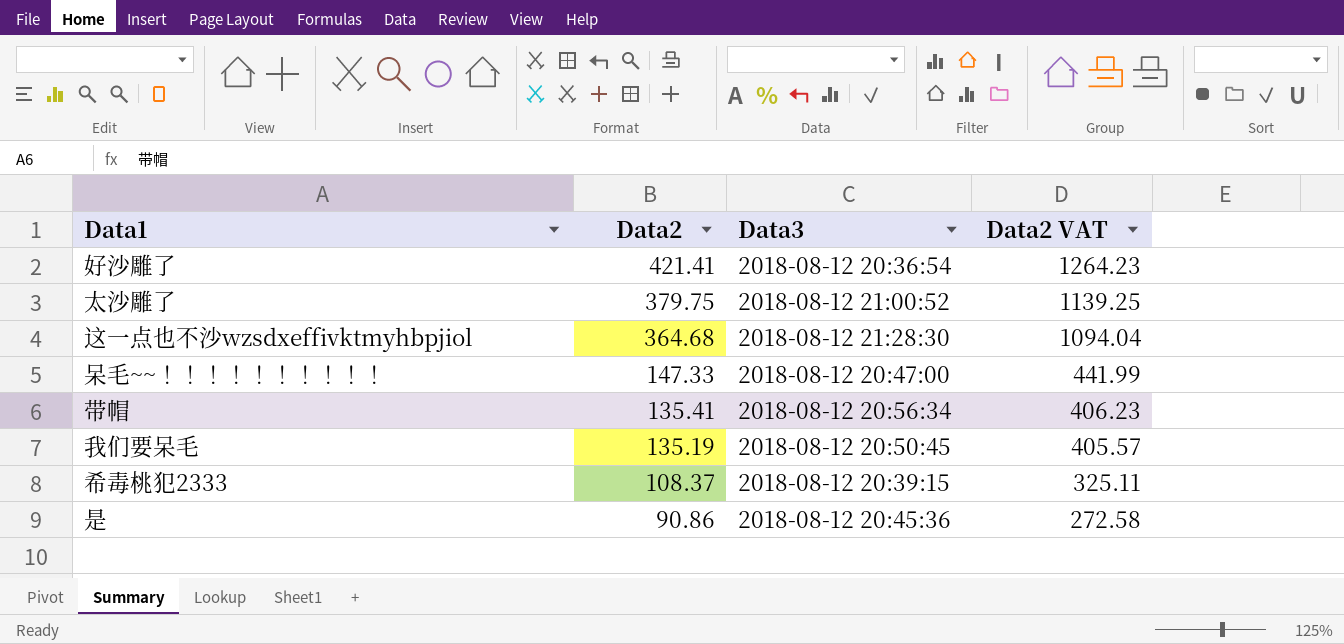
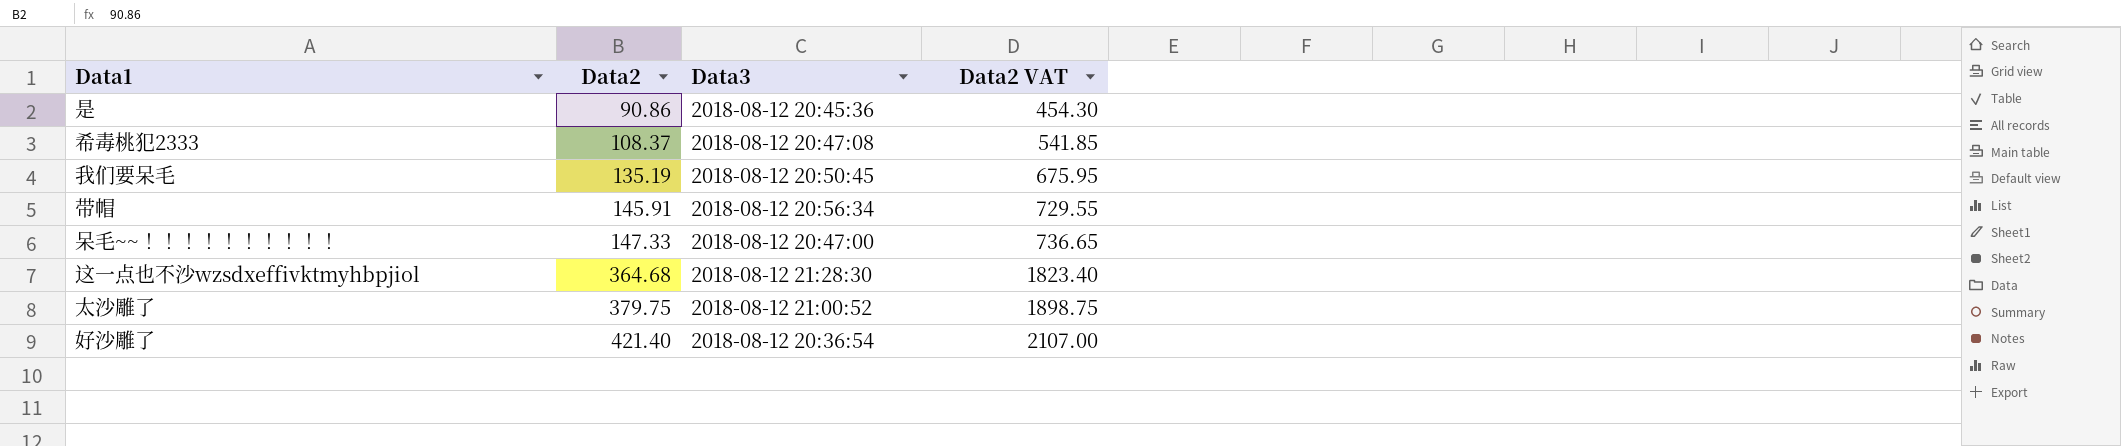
row order: Data2 descending -> Data2 ascending
column Data2 VAT | formula: [Data2] * 3 -> [Data2] * 5
希毒桃犯2333 | Data3: 2018-08-12 20:39:15 -> 2018-08-12 20:47:08
带帽 | Data2: 135.41 -> 145.91
好沙雕了 | Data2: 421.41 -> 421.40

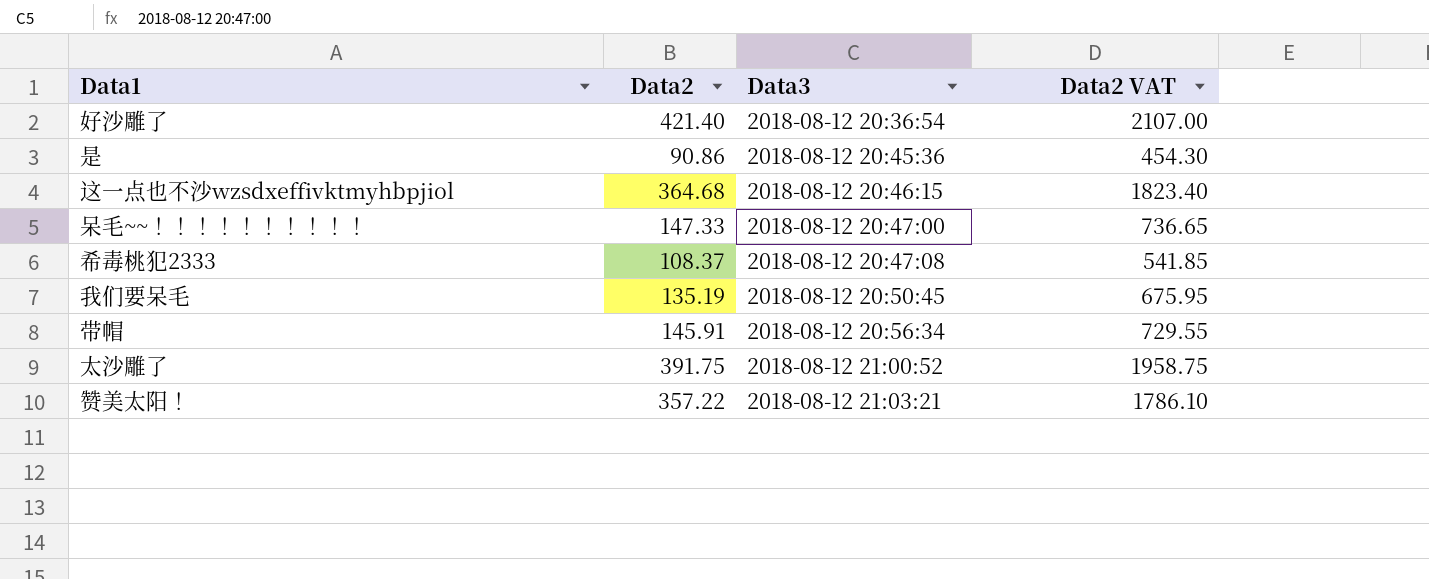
row order: Data2 ascending -> Data3 ascending
这一点也不沙wzsdxeffivktmyhbpjiol | Data3: 2018-08-12 21:28:30 -> 2018-08-12 20:46:15
太沙雕了 | Data2: 379.75 -> 391.75
太沙雕了 | Data2 VAT: 1898.75 -> 1958.75
row 赞美太阳！: none -> 357.22 | 2018-08-12 21:03:21 | 1786.10

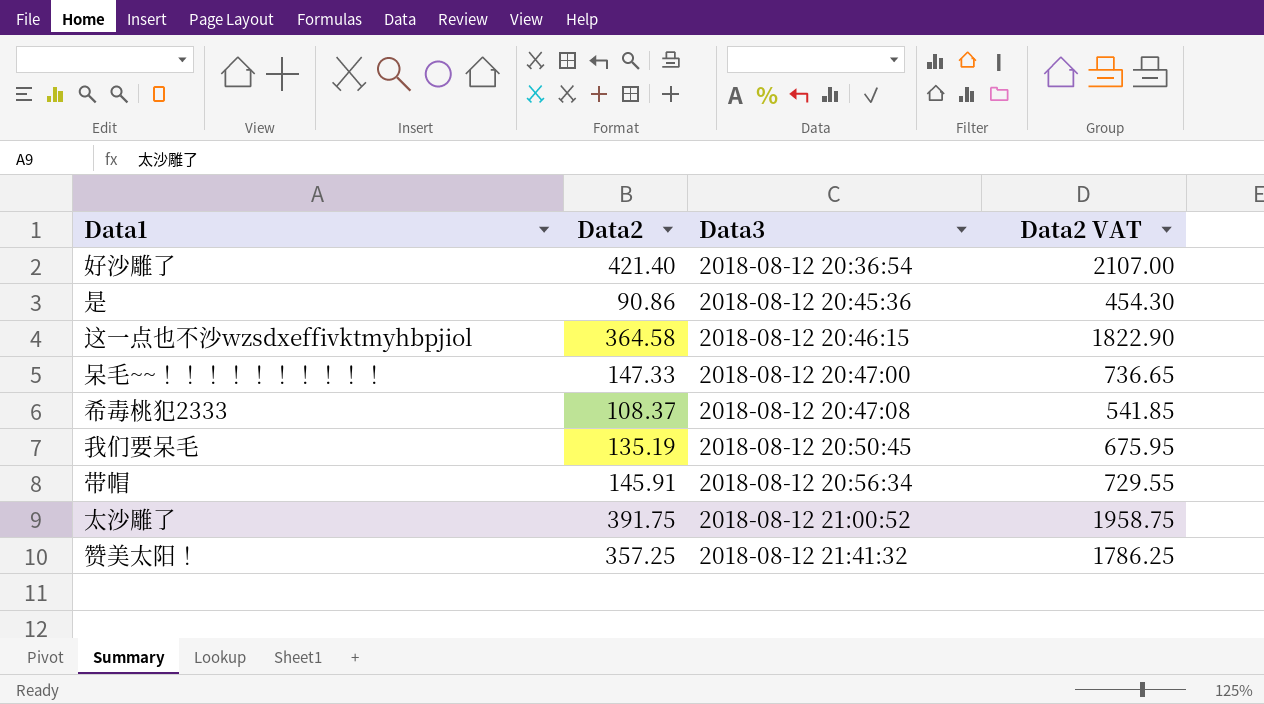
这一点也不沙wzsdxeffivktmyhbpjiol | Data2: 364.68 -> 364.58
这一点也不沙wzsdxeffivktmyhbpjiol | Data2 VAT: 1823.40 -> 1822.90
赞美太阳！ | Data2: 357.22 -> 357.25
赞美太阳！ | Data3: 2018-08-12 21:03:21 -> 2018-08-12 21:41:32
赞美太阳！ | Data2 VAT: 1786.10 -> 1786.25

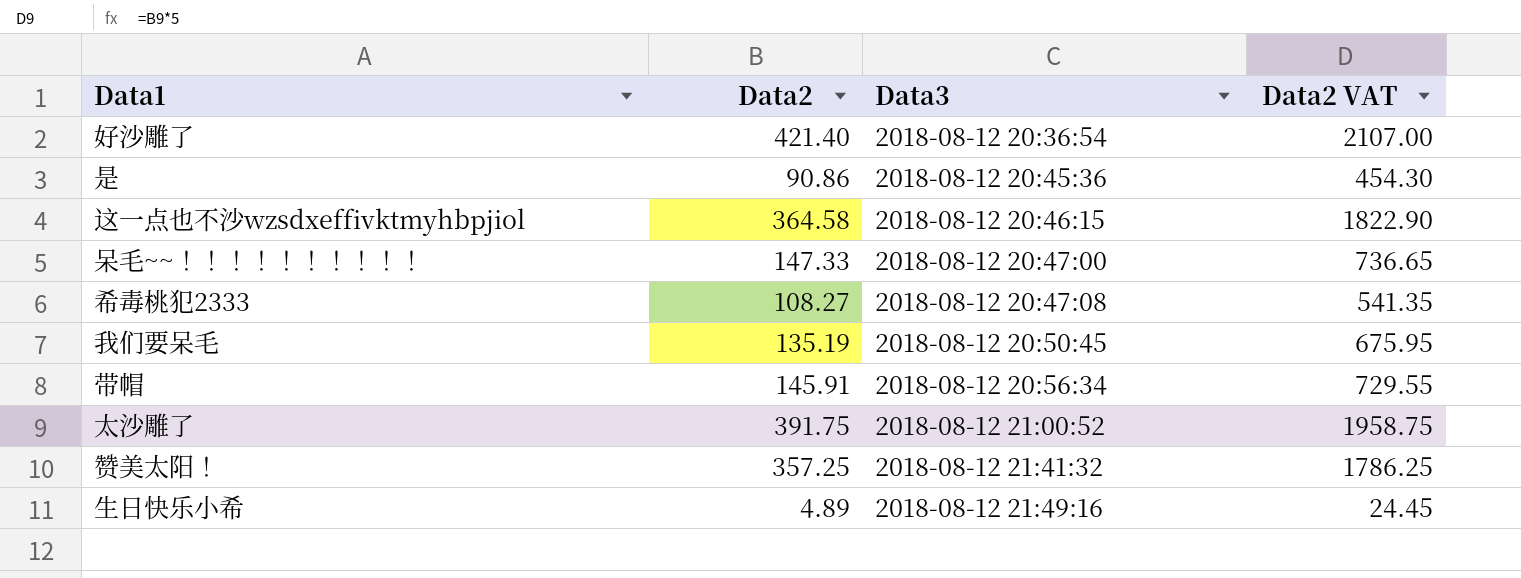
希毒桃犯2333 | Data2: 108.37 -> 108.27
希毒桃犯2333 | Data2 VAT: 541.85 -> 541.35
row 生日快乐小希: none -> 4.89 | 2018-08-12 21:49:16 | 24.45

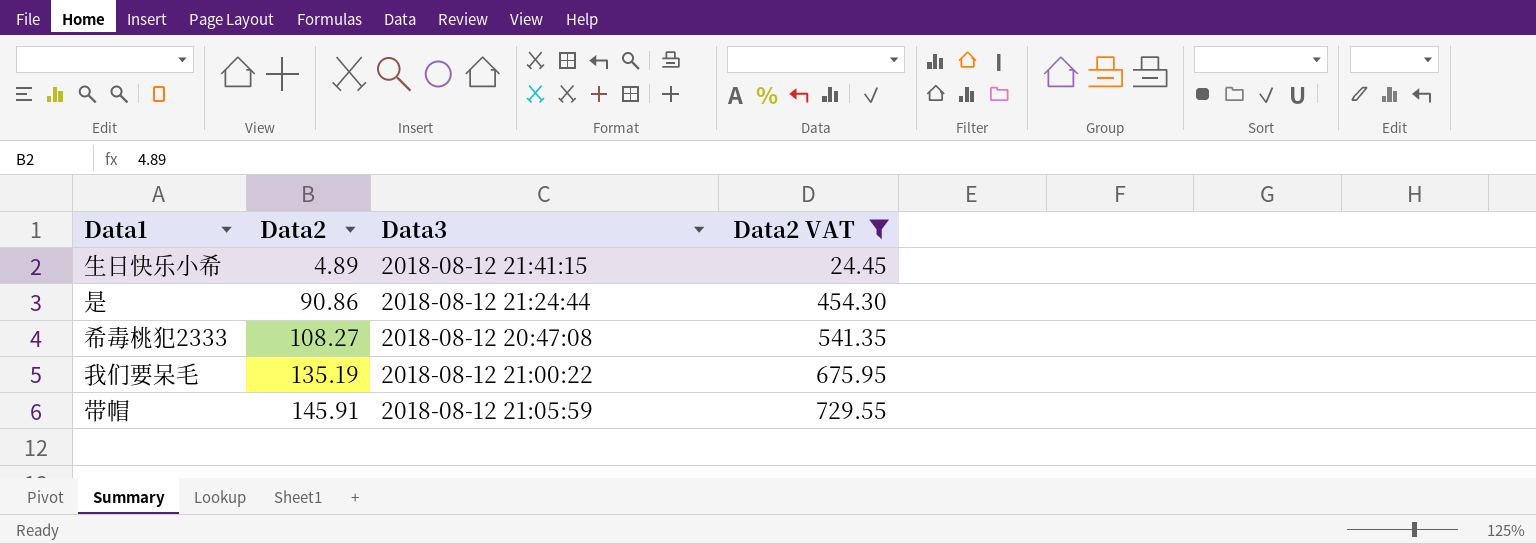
filter: none -> Data2 VAT <= 729.55
row order: Data3 ascending -> Data2 ascending
生日快乐小希 | Data3: 2018-08-12 21:49:16 -> 2018-08-12 21:41:15
是 | Data3: 2018-08-12 20:45:36 -> 2018-08-12 21:24:44
我们要呆毛 | Data3: 2018-08-12 20:50:45 -> 2018-08-12 21:00:22
带帽 | Data3: 2018-08-12 20:56:34 -> 2018-08-12 21:05:59

